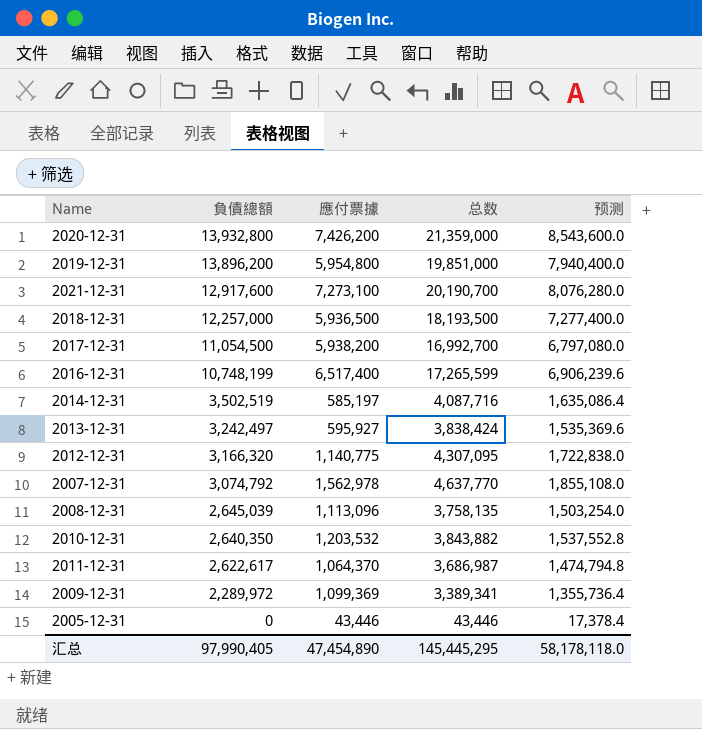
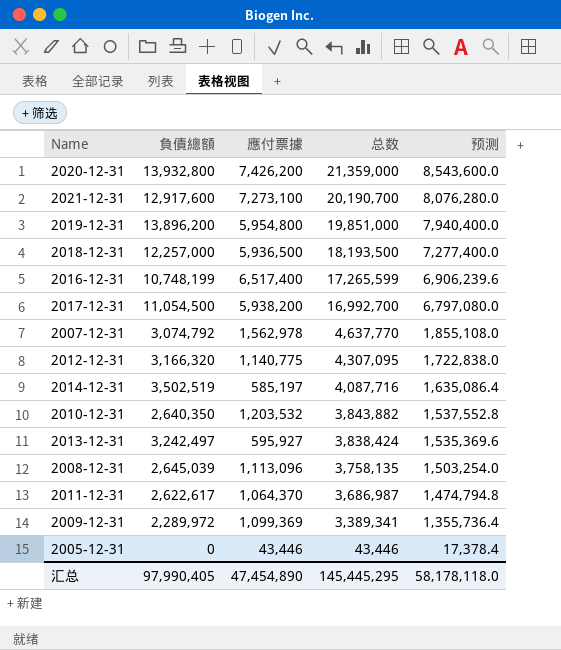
row order: 負債總額 descending -> 总数 descending

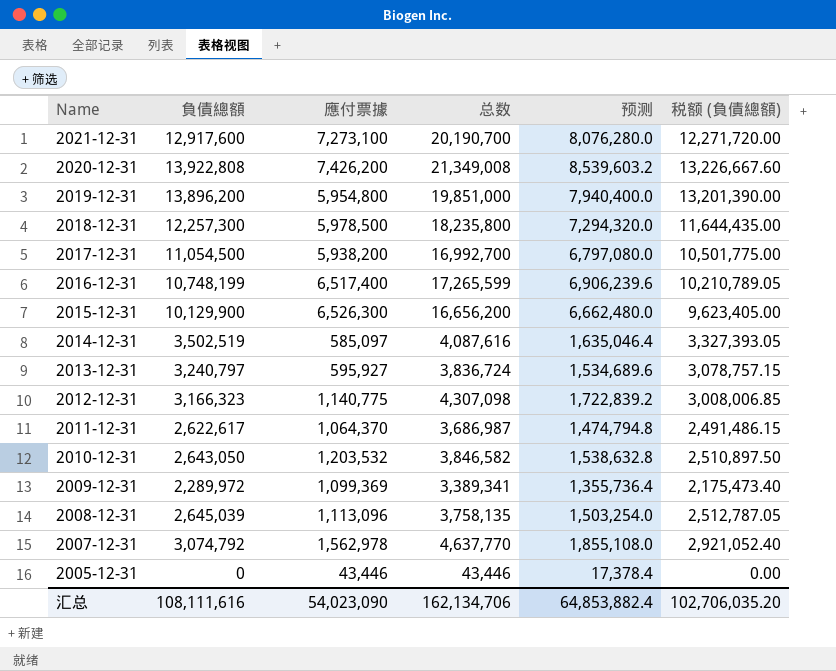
row order: 总数 descending -> Name descending
column 税额 (負債總額) | formula: none -> [負債總額] * 0.95
2020-12-31 | 負債總額: 13,932,800 -> 13,922,808
2020-12-31 | 总数: 21,359,000 -> 21,349,008
2020-12-31 | 预测: 8,543,600.0 -> 8,539,603.2
2018-12-31 | 負債總額: 12,257,000 -> 12,257,300
2018-12-31 | 應付票據: 5,936,500 -> 5,978,500
2018-12-31 | 总数: 18,193,500 -> 18,235,800
2018-12-31 | 预测: 7,277,400.0 -> 7,294,320.0
row 2015-12-31: none -> 10,129,900 | 6,526,300 | 16,656,200 | 6,662,480.0 | 9,623,405.00
2014-12-31 | 應付票據: 585,197 -> 585,097
2014-12-31 | 总数: 4,087,716 -> 4,087,616
2014-12-31 | 预测: 1,635,086.4 -> 1,635,046.4
2013-12-31 | 負債總額: 3,242,497 -> 3,240,797
2013-12-31 | 总数: 3,838,424 -> 3,836,724
2013-12-31 | 预测: 1,535,369.6 -> 1,534,689.6
2012-12-31 | 負債總額: 3,166,320 -> 3,166,323
2012-12-31 | 总数: 4,307,095 -> 4,307,098
2012-12-31 | 预测: 1,722,838.0 -> 1,722,839.2
2010-12-31 | 負債總額: 2,640,350 -> 2,643,050
2010-12-31 | 总数: 3,843,882 -> 3,846,582
2010-12-31 | 预测: 1,537,552.8 -> 1,538,632.8
汇总 | 負債總額: 97,990,405 -> 108,111,616
汇总 | 應付票據: 47,454,890 -> 54,023,090
汇总 | 总数: 145,445,295 -> 162,134,706
汇总 | 预测: 58,178,118.0 -> 64,853,882.4

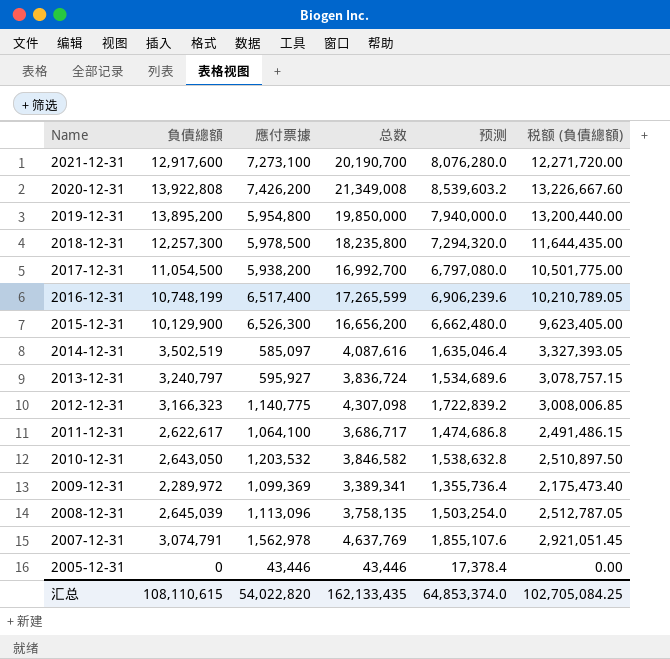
2019-12-31 | 負債總額: 13,896,200 -> 13,895,200
2019-12-31 | 总数: 19,851,000 -> 19,850,000
2019-12-31 | 预测: 7,940,400.0 -> 7,940,000.0
2019-12-31 | 税额 (負債總額): 13,201,390.00 -> 13,200,440.00
2011-12-31 | 應付票據: 1,064,370 -> 1,064,100
2011-12-31 | 总数: 3,686,987 -> 3,686,717
2011-12-31 | 预测: 1,474,794.8 -> 1,474,686.8
2007-12-31 | 負債總額: 3,074,792 -> 3,074,791
2007-12-31 | 总数: 4,637,770 -> 4,637,769
2007-12-31 | 预测: 1,855,108.0 -> 1,855,107.6
2007-12-31 | 税额 (負債總額): 2,921,052.40 -> 2,921,051.45
汇总 | 負債總額: 108,111,616 -> 108,110,615
汇总 | 應付票據: 54,023,090 -> 54,022,820
汇总 | 总数: 162,134,706 -> 162,133,435
汇总 | 预测: 64,853,882.4 -> 64,853,374.0
汇总 | 税额 (負債總額): 102,706,035.20 -> 102,705,084.25

